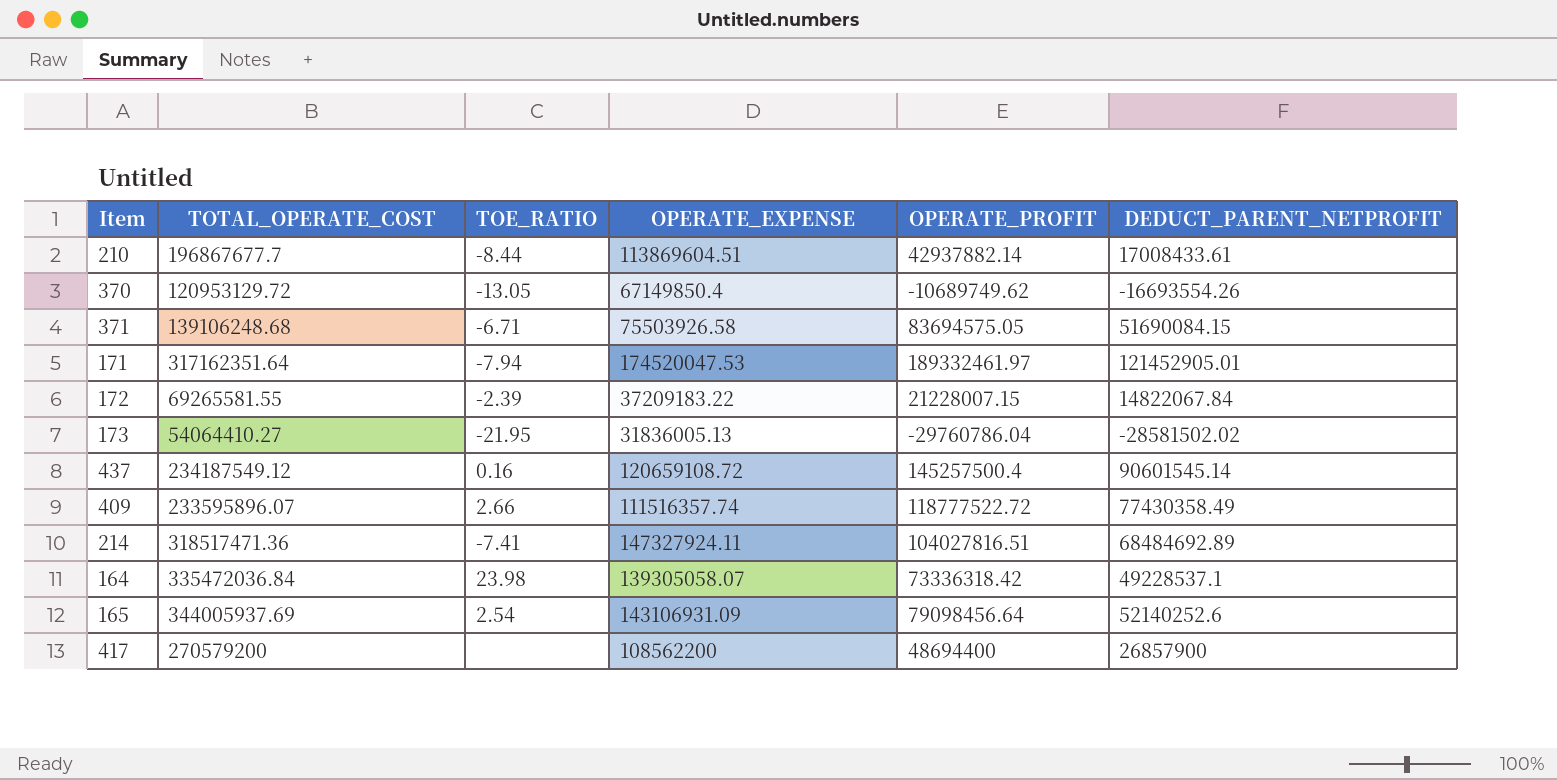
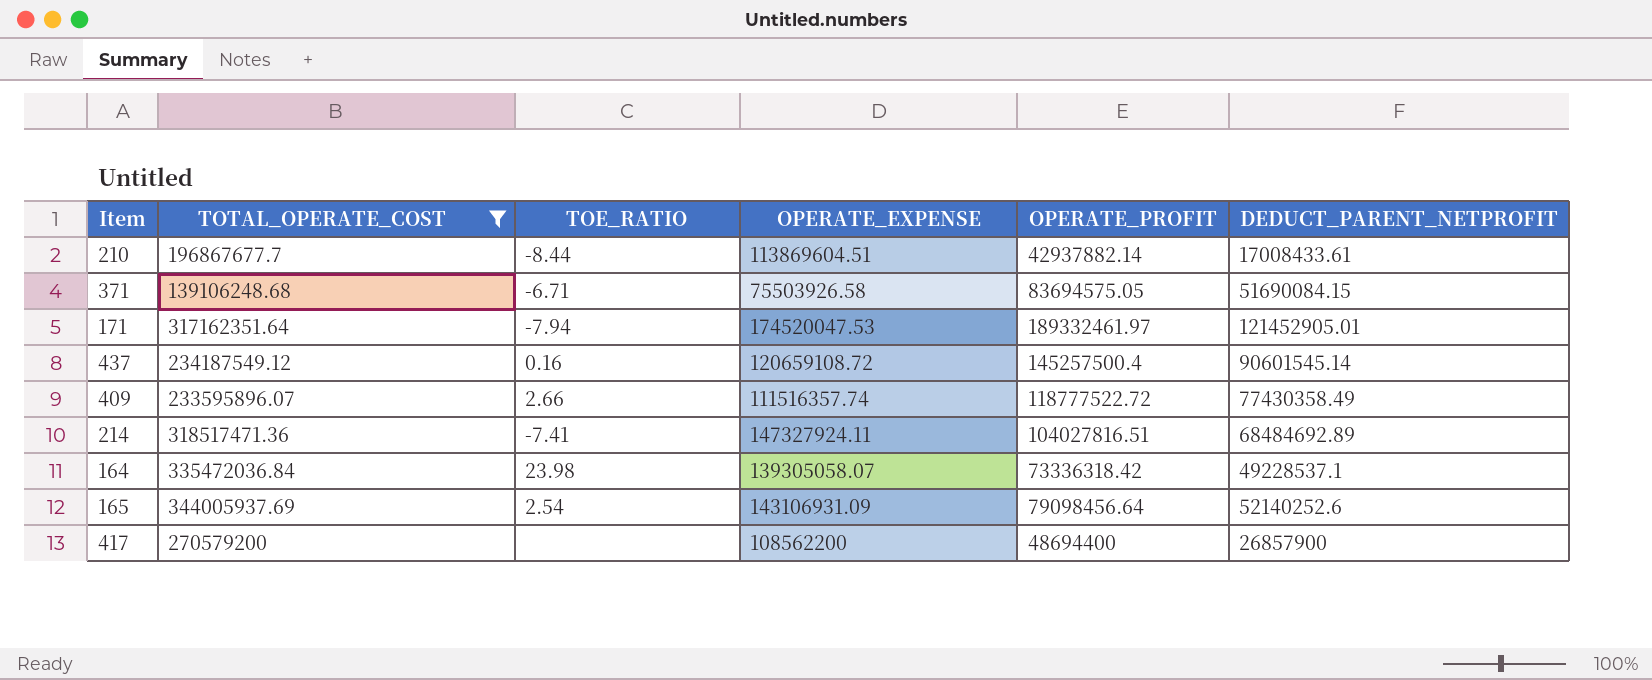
filter: none -> TOTAL_OPERATE_COST >= 139106248.68

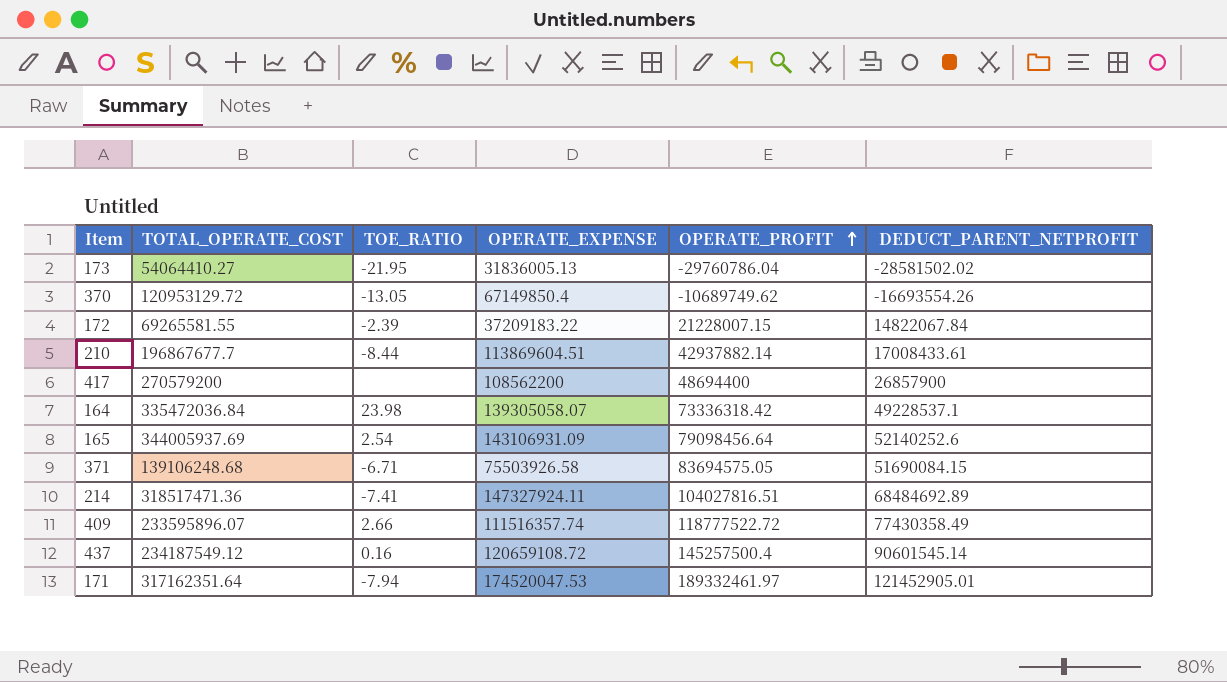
filter: TOTAL_OPERATE_COST >= 139106248.68 -> none
row order: none -> OPERATE_PROFIT ascending

